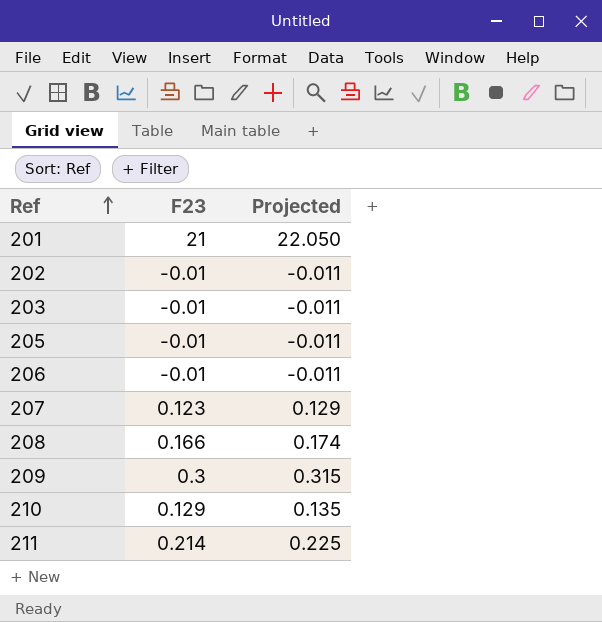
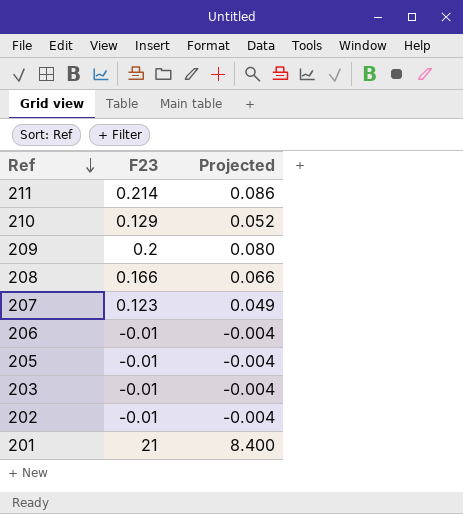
row order: Ref ascending -> Ref descending
column Projected | formula: [F23] * 1.05 -> [F23] * 0.4
209 | F23: 0.3 -> 0.2

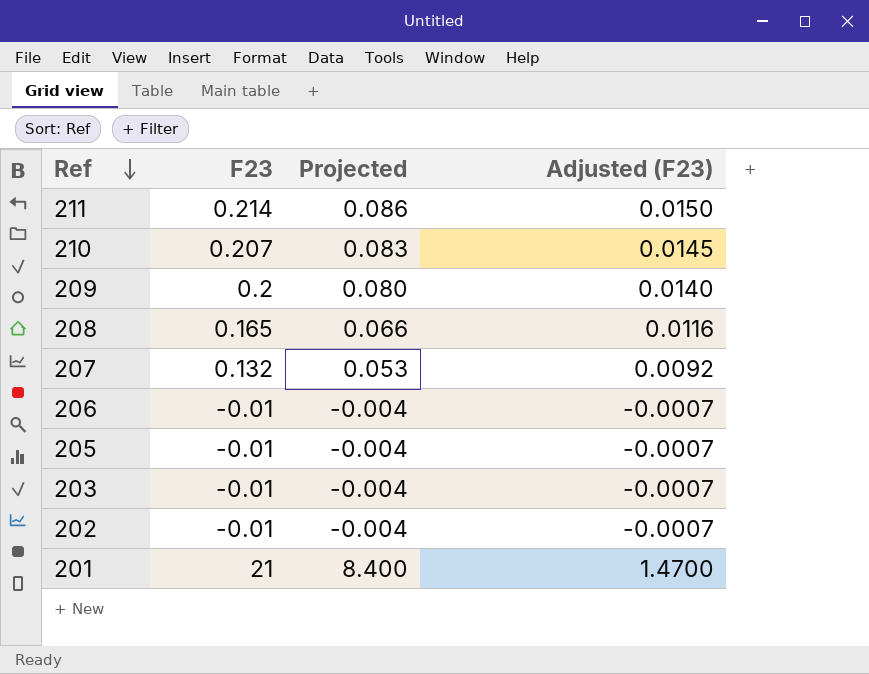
column Adjusted (F23) | formula: none -> [F23] * 0.07
210 | F23: 0.129 -> 0.207
210 | Projected: 0.052 -> 0.083
208 | F23: 0.166 -> 0.165
207 | F23: 0.123 -> 0.132
207 | Projected: 0.049 -> 0.053

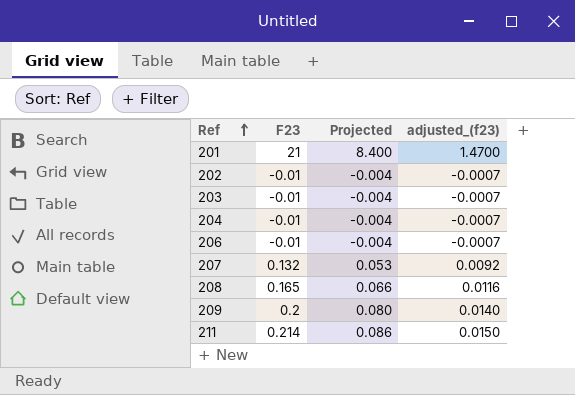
row order: Ref descending -> Ref ascending
column name: Adjusted (F23) -> adjusted_(f23)
row 210: 0.207 | 0.083 | 0.0145 -> none
row 205: -0.01 | -0.004 | -0.0007 -> none
row 204: none -> -0.01 | -0.004 | -0.0007

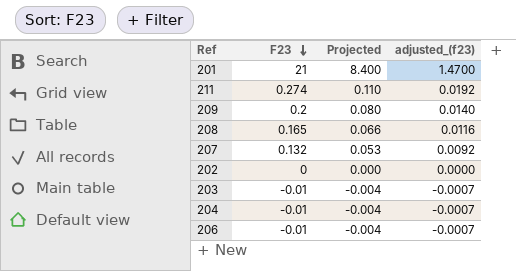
row order: Ref ascending -> F23 descending
211 | F23: 0.214 -> 0.274
211 | Projected: 0.086 -> 0.110
211 | adjusted_(f23): 0.0150 -> 0.0192
202 | F23: -0.01 -> 0
202 | Projected: -0.004 -> 0.000
202 | adjusted_(f23): -0.0007 -> 0.0000

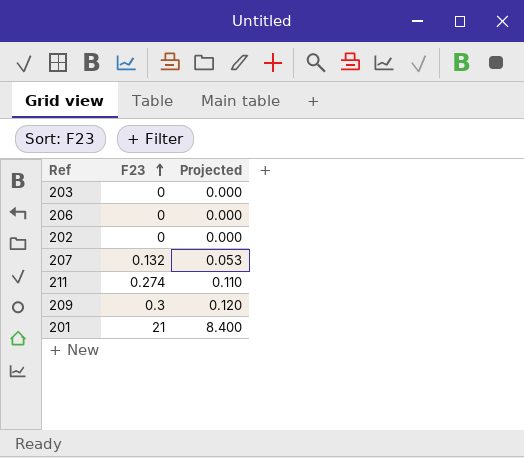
row order: F23 descending -> F23 ascending
column adjusted_(f23) | formula: [F23] * 0.07 -> none
row 208: 0.165 | 0.066 | 0.0116 -> none
row 204: -0.01 | -0.004 | -0.0007 -> none
203 | F23: -0.01 -> 0
203 | Projected: -0.004 -> 0.000
206 | F23: -0.01 -> 0
206 | Projected: -0.004 -> 0.000
209 | F23: 0.2 -> 0.3
209 | Projected: 0.080 -> 0.120

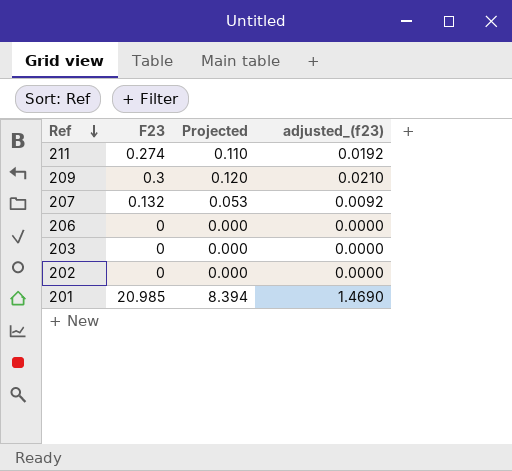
row order: F23 ascending -> Ref descending
column adjusted_(f23) | formula: none -> [F23] * 0.07
201 | F23: 21 -> 20.985
201 | Projected: 8.400 -> 8.394

